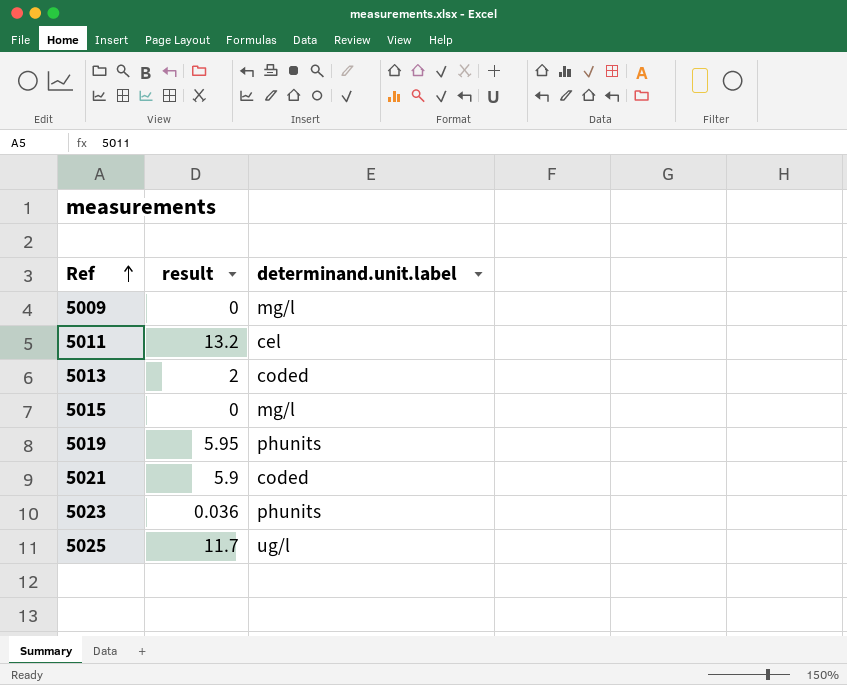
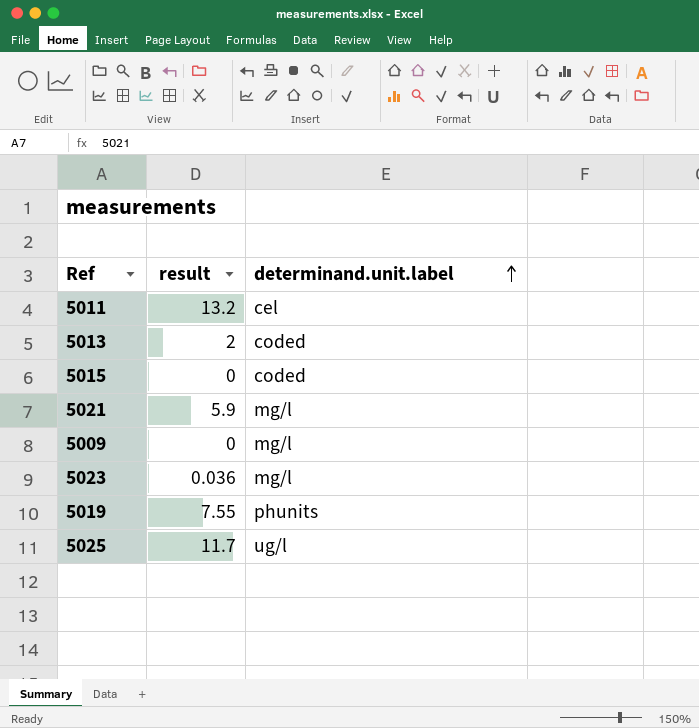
row order: Ref ascending -> determinand.unit.label ascending
5015 | determinand.unit.label: mg/l -> coded
5021 | determinand.unit.label: coded -> mg/l
5023 | determinand.unit.label: phunits -> mg/l
5019 | result: 5.95 -> 7.55

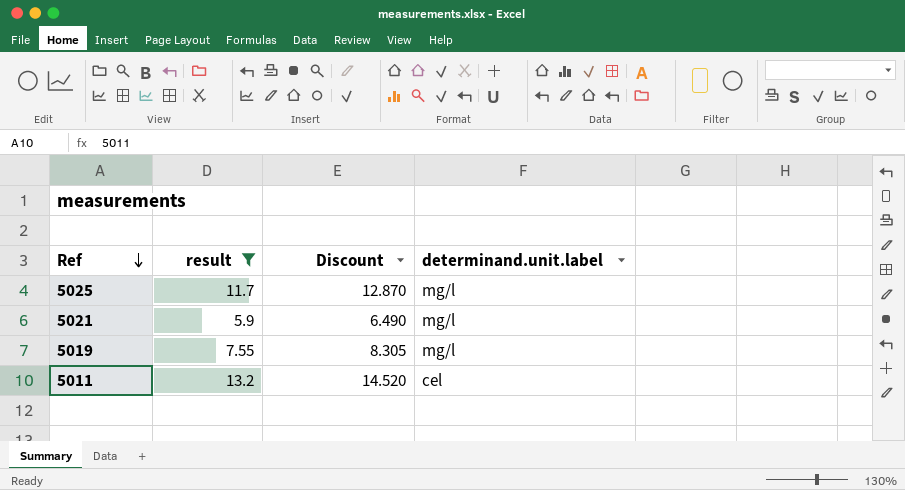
filter: none -> result >= 5.9
row order: determinand.unit.label ascending -> Ref descending
column Discount | formula: none -> [result] * 1.1
5025 | determinand.unit.label: ug/l -> mg/l
5019 | determinand.unit.label: phunits -> mg/l

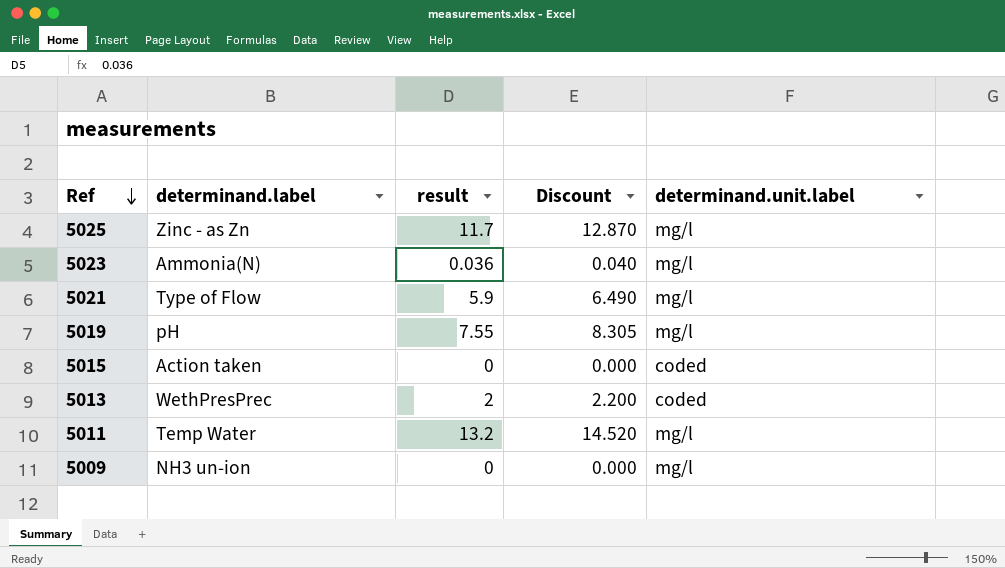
filter: result >= 5.9 -> none
column determinand.label | position: none -> 2
5011 | determinand.unit.label: cel -> mg/l

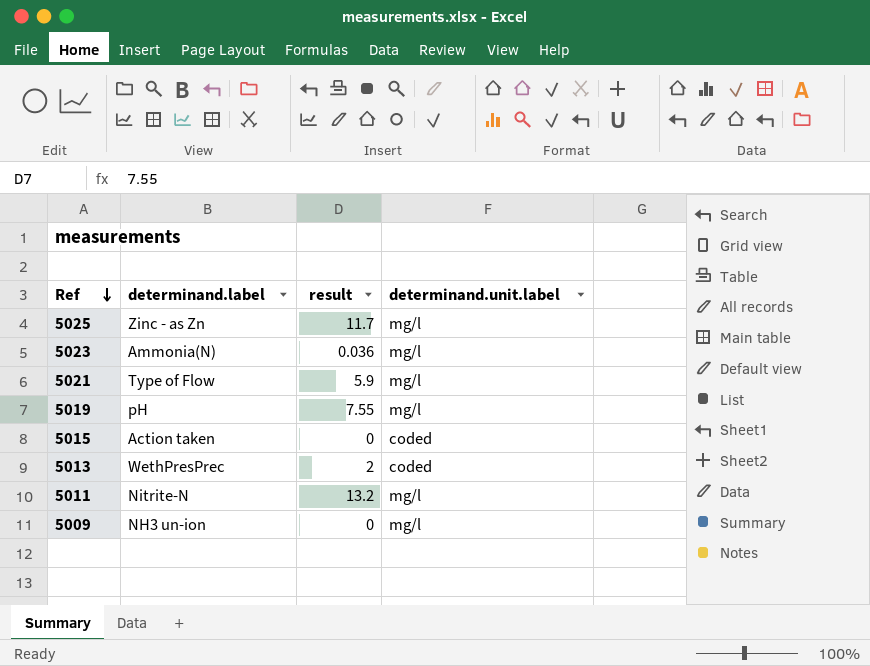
column Discount | formula: [result] * 1.1 -> none
5011 | determinand.label: Temp Water -> Nitrite-N

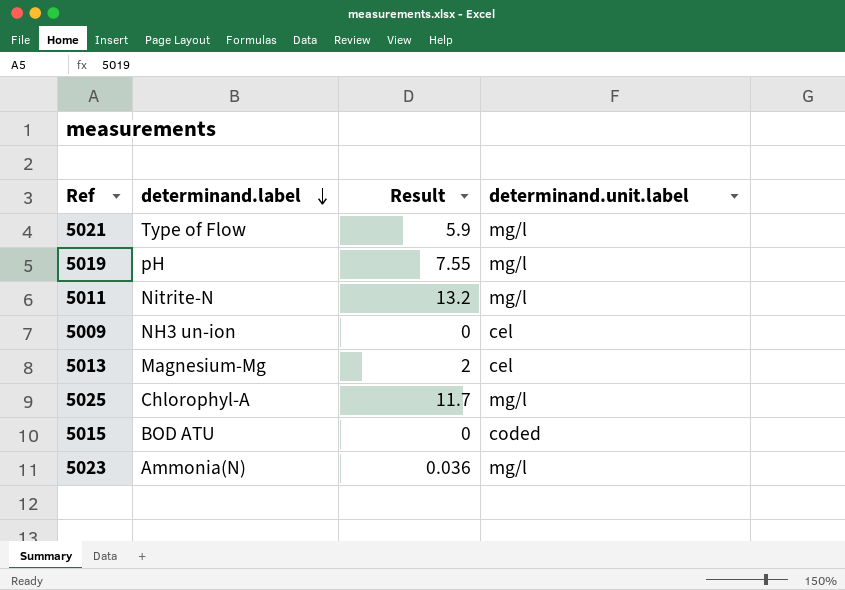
row order: Ref descending -> determinand.label descending
column name: result -> Result
5009 | determinand.unit.label: mg/l -> cel
5013 | determinand.label: WethPresPrec -> Magnesium-Mg
5013 | determinand.unit.label: coded -> cel
5025 | determinand.label: Zinc - as Zn -> Chlorophyl-A
5015 | determinand.label: Action taken -> BOD ATU

